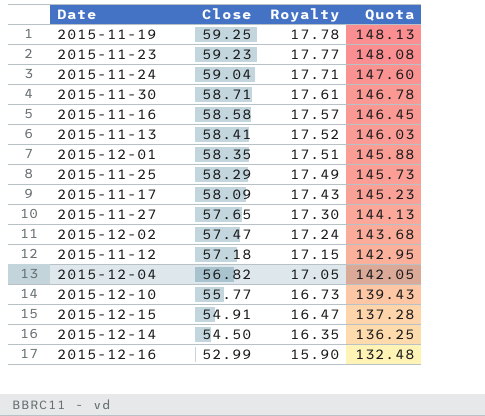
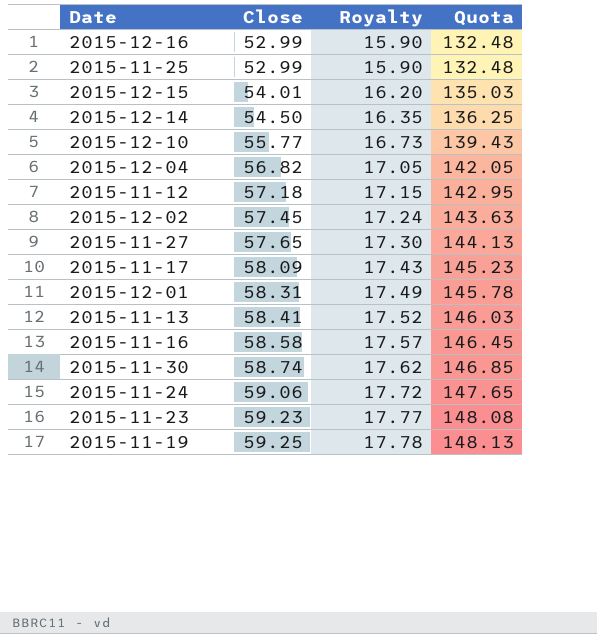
row order: Close descending -> Close ascending
2015-11-25 | Close: 58.29 -> 52.99
2015-11-25 | Royalty: 17.49 -> 15.90
2015-11-25 | Quota: 145.73 -> 132.48
2015-12-15 | Close: 54.91 -> 54.01
2015-12-15 | Royalty: 16.47 -> 16.20
2015-12-15 | Quota: 137.28 -> 135.03
2015-12-02 | Close: 57.47 -> 57.45
2015-12-02 | Quota: 143.68 -> 143.63
2015-12-01 | Close: 58.35 -> 58.31
2015-12-01 | Royalty: 17.51 -> 17.49
2015-12-01 | Quota: 145.88 -> 145.78
2015-11-30 | Close: 58.71 -> 58.74
2015-11-30 | Royalty: 17.61 -> 17.62
2015-11-30 | Quota: 146.78 -> 146.85
2015-11-24 | Close: 59.04 -> 59.06
2015-11-24 | Royalty: 17.71 -> 17.72
2015-11-24 | Quota: 147.60 -> 147.65

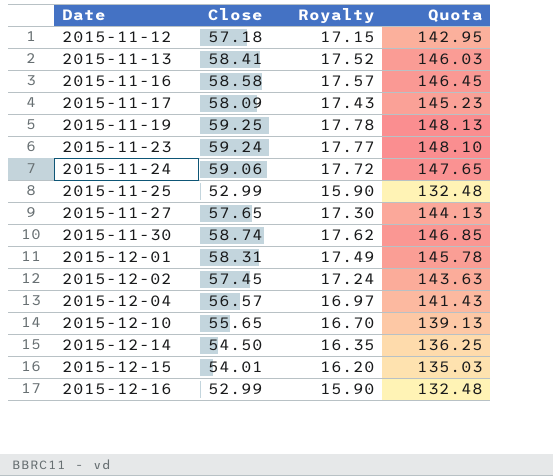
row order: Close ascending -> Date ascending
2015-11-23 | Close: 59.23 -> 59.24
2015-11-23 | Quota: 148.08 -> 148.10
2015-12-04 | Close: 56.82 -> 56.57
2015-12-04 | Royalty: 17.05 -> 16.97
2015-12-04 | Quota: 142.05 -> 141.43
2015-12-10 | Close: 55.77 -> 55.65
2015-12-10 | Royalty: 16.73 -> 16.70
2015-12-10 | Quota: 139.43 -> 139.13

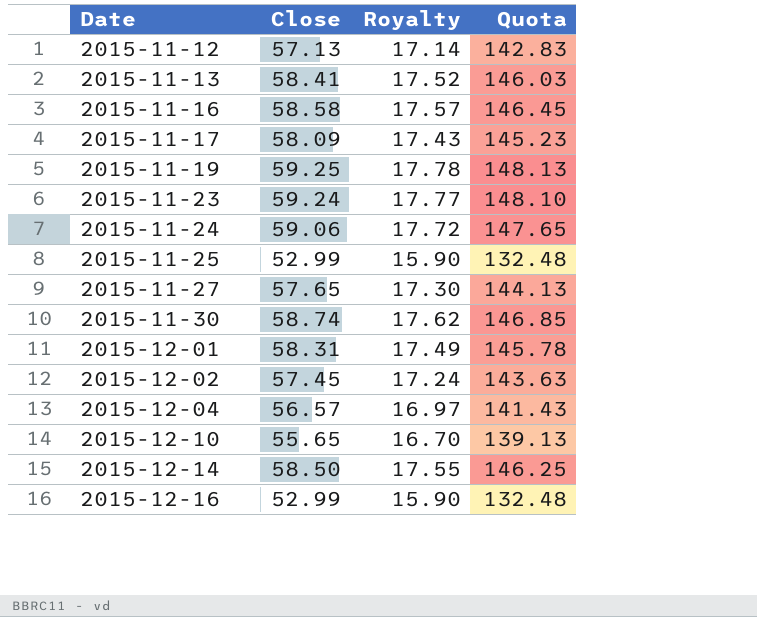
row 2015-12-15: 54.01 | 16.20 | 135.03 -> none
2015-11-12 | Close: 57.18 -> 57.13
2015-11-12 | Royalty: 17.15 -> 17.14
2015-11-12 | Quota: 142.95 -> 142.83
2015-12-14 | Close: 54.50 -> 58.50
2015-12-14 | Royalty: 16.35 -> 17.55
2015-12-14 | Quota: 136.25 -> 146.25

